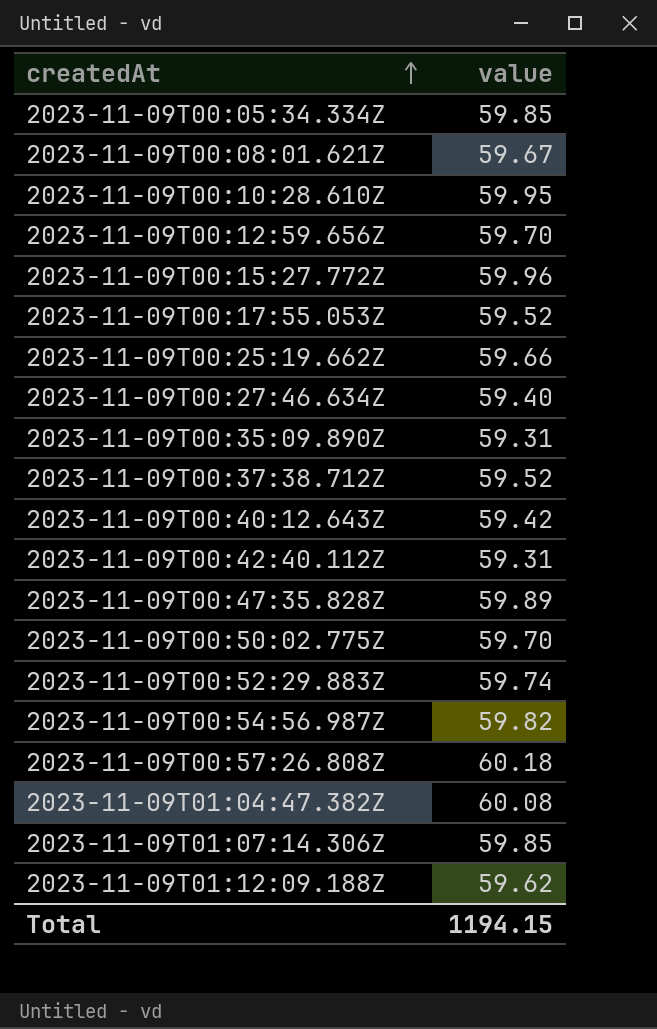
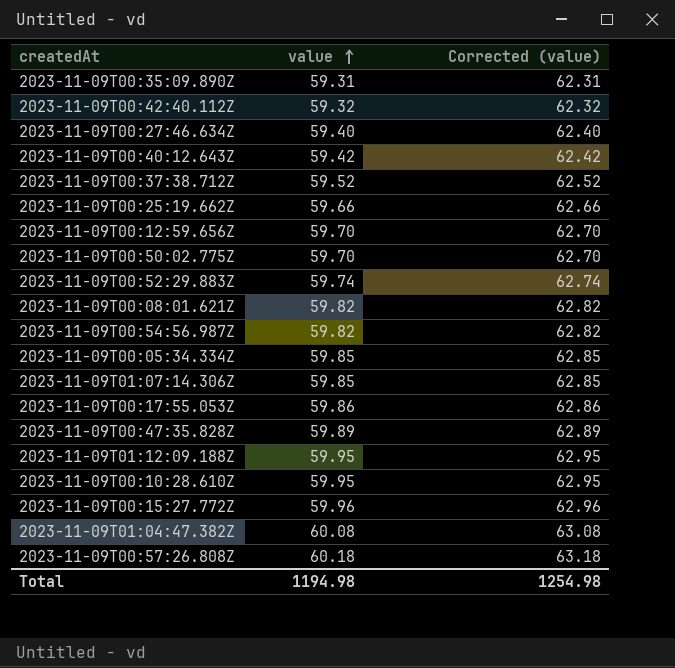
row order: createdAt ascending -> value ascending
column Corrected (value) | formula: none -> [value] + 3
2023-11-09T00:42:40.112Z | value: 59.31 -> 59.32
2023-11-09T00:08:01.621Z | value: 59.67 -> 59.82
2023-11-09T00:17:55.053Z | value: 59.52 -> 59.86
2023-11-09T01:12:09.188Z | value: 59.62 -> 59.95
Total | value: 1194.15 -> 1194.98

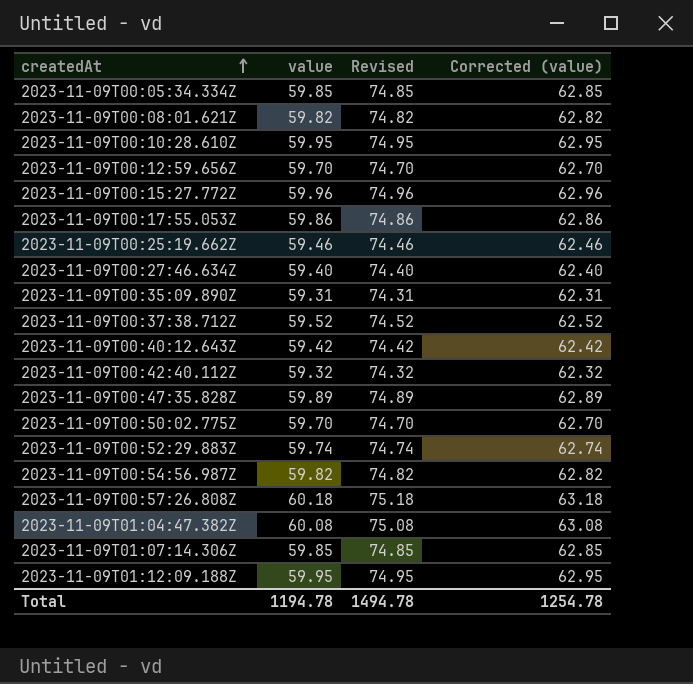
row order: value ascending -> createdAt ascending
column Revised | formula: none -> [value] + 15
2023-11-09T00:25:19.662Z | value: 59.66 -> 59.46
2023-11-09T00:25:19.662Z | Corrected (value): 62.66 -> 62.46
Total | value: 1194.98 -> 1194.78
Total | Corrected (value): 1254.98 -> 1254.78

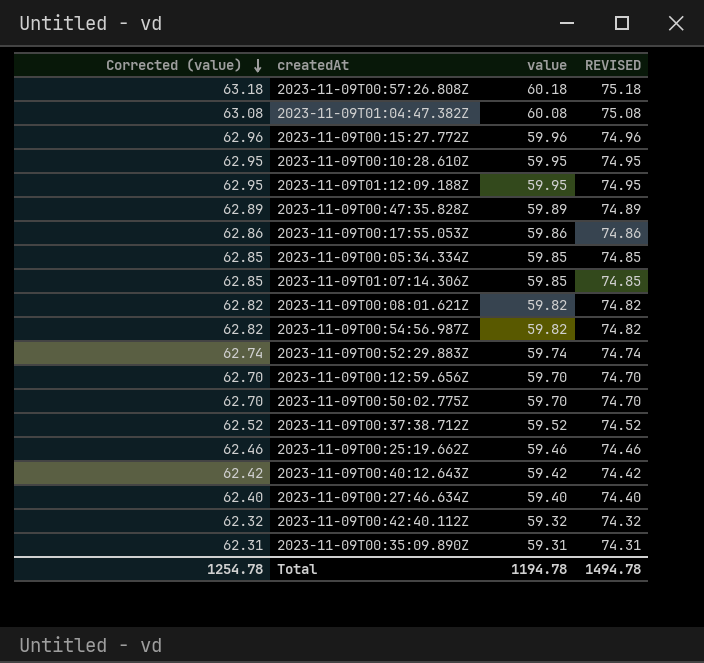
row order: createdAt ascending -> Corrected (value) descending
column Corrected (value) | position: 4 -> 1
column name: Revised -> REVISED

